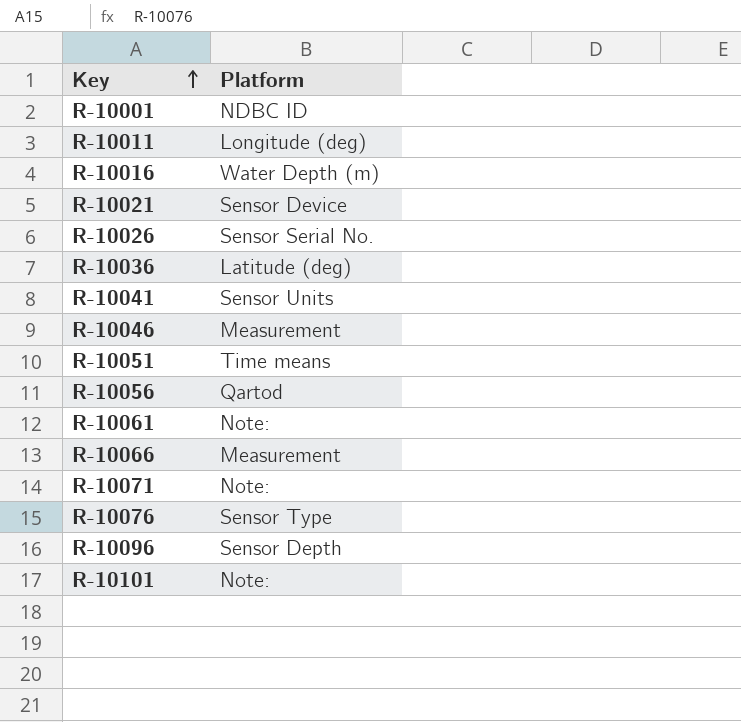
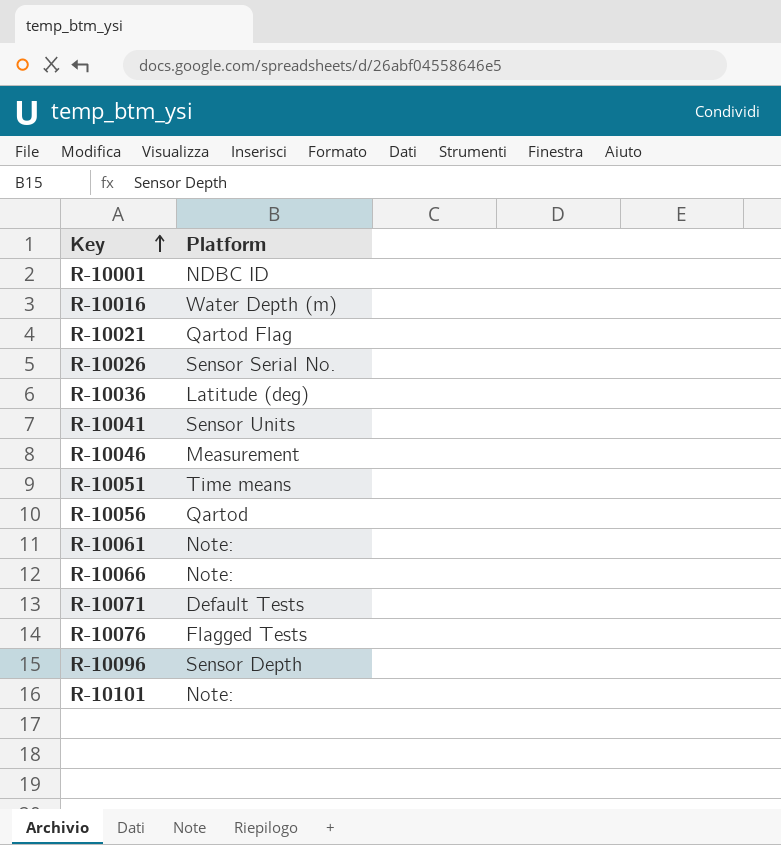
row R-10011: Longitude (deg) -> none
R-10021 | Platform: Sensor Device -> Qartod Flag
R-10066 | Platform: Measurement -> Note:
R-10071 | Platform: Note: -> Default Tests
R-10076 | Platform: Sensor Type -> Flagged Tests

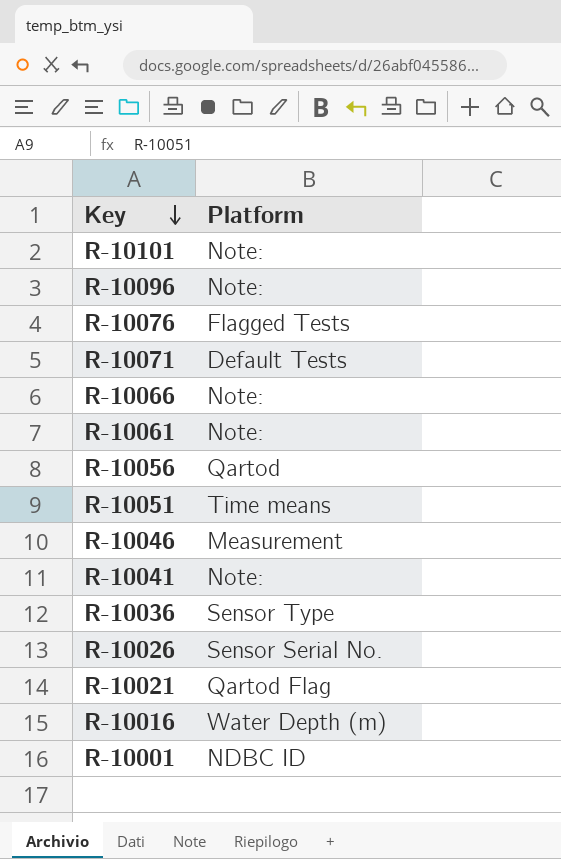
row order: Key ascending -> Key descending
R-10096 | Platform: Sensor Depth -> Note:
R-10041 | Platform: Sensor Units -> Note:
R-10036 | Platform: Latitude (deg) -> Sensor Type

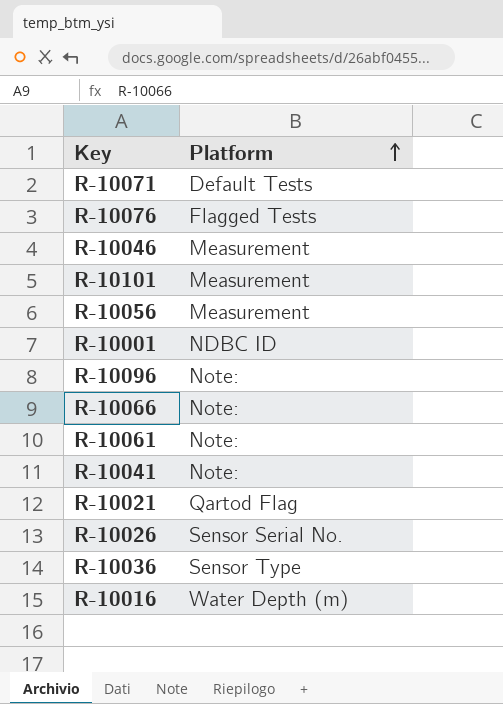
row order: Key descending -> Platform ascending
row R-10051: Time means -> none
R-10101 | Platform: Note: -> Measurement
R-10056 | Platform: Qartod -> Measurement

